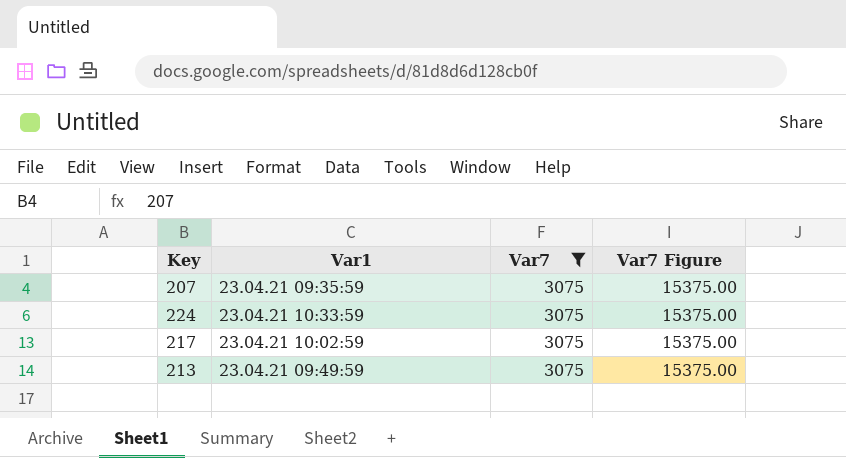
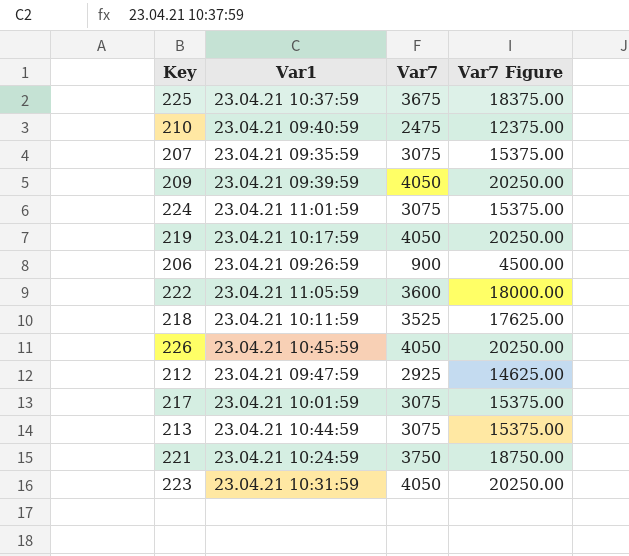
filter: Var7 = 3075 -> none
224 | Var1: 23.04.21 10:33:59 -> 23.04.21 11:01:59
217 | Var1: 23.04.21 10:02:59 -> 23.04.21 10:01:59
213 | Var1: 23.04.21 09:49:59 -> 23.04.21 10:44:59

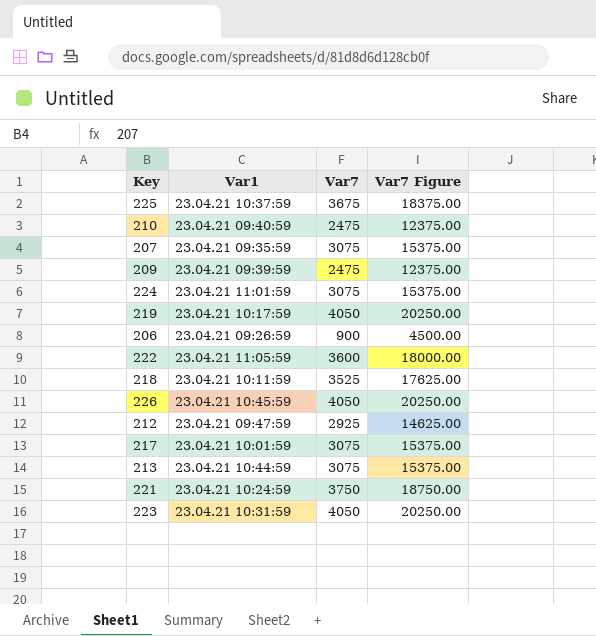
209 | Var7: 4050 -> 2475
209 | Var7 Figure: 20250.00 -> 12375.00

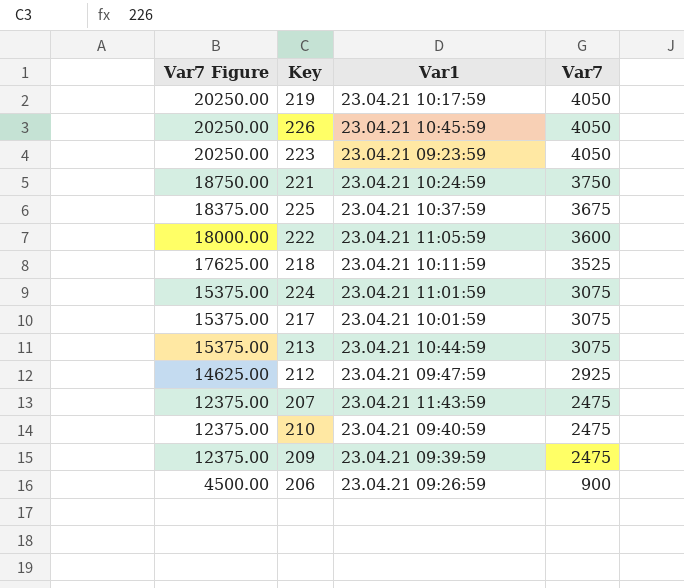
row order: none -> Var7 Figure descending
column Var7 Figure | position: 4 -> 1
223 | Var1: 23.04.21 10:31:59 -> 23.04.21 09:23:59
207 | Var7 Figure: 15375.00 -> 12375.00
207 | Var1: 23.04.21 09:35:59 -> 23.04.21 11:43:59
207 | Var7: 3075 -> 2475

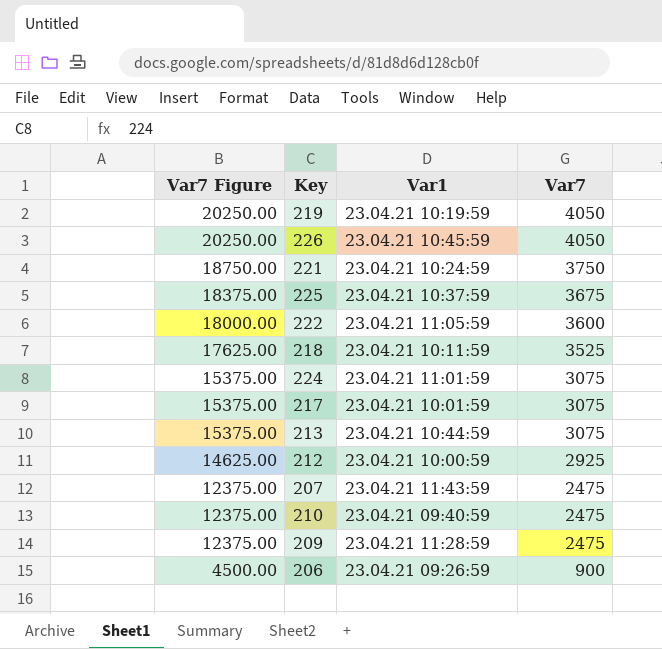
row 223: 20250.00 | 23.04.21 09:23:59 | 4050 -> none
219 | Var1: 23.04.21 10:17:59 -> 23.04.21 10:19:59
212 | Var1: 23.04.21 09:47:59 -> 23.04.21 10:00:59
209 | Var1: 23.04.21 09:39:59 -> 23.04.21 11:28:59

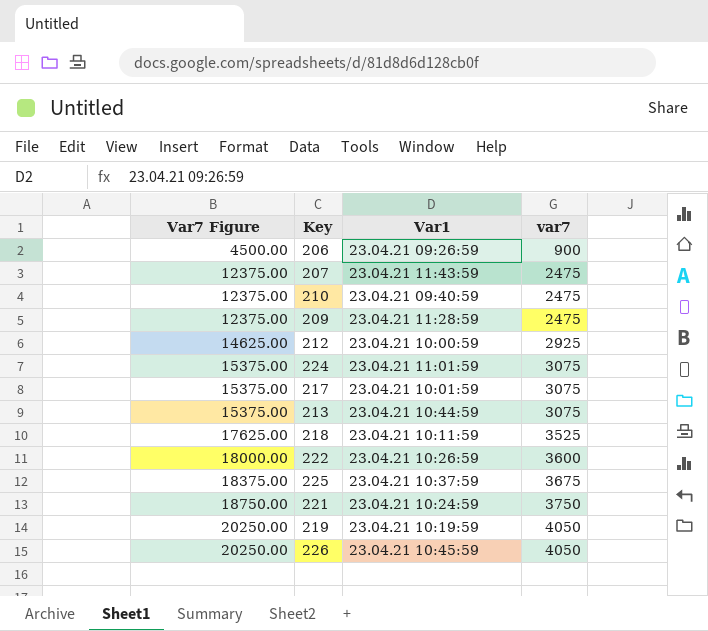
row order: Var7 Figure descending -> Var7 Figure ascending
column name: Var7 -> var7
222 | Var1: 23.04.21 11:05:59 -> 23.04.21 10:26:59

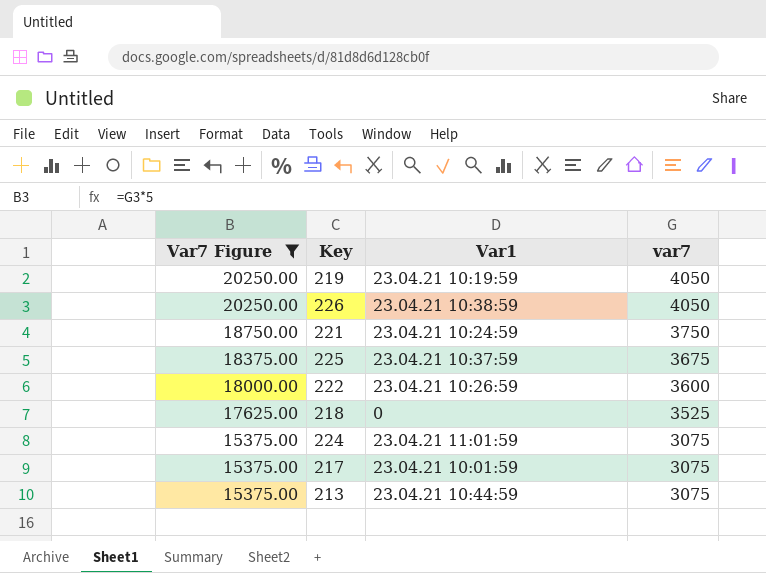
filter: none -> Var7 Figure >= 15375.00
row order: Var7 Figure ascending -> Var7 Figure descending
226 | Var1: 23.04.21 10:45:59 -> 23.04.21 10:38:59
218 | Var1: 23.04.21 10:11:59 -> 0

